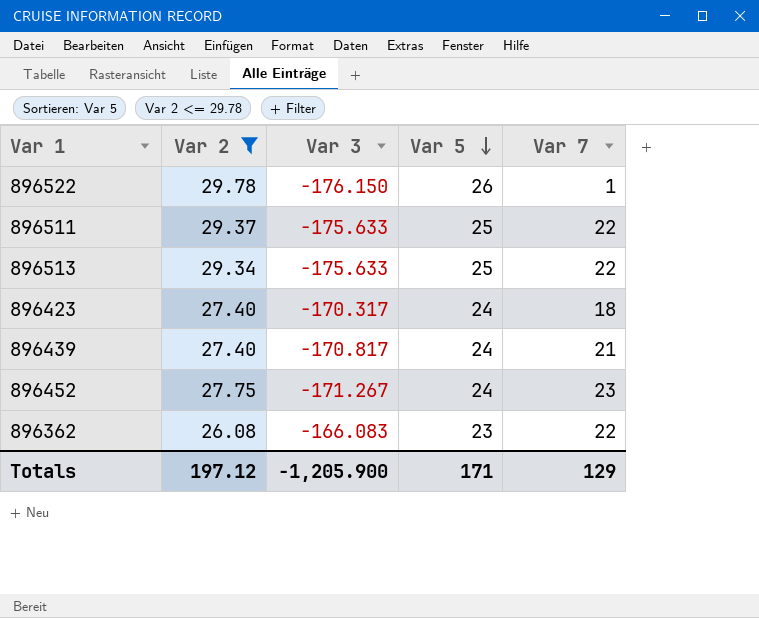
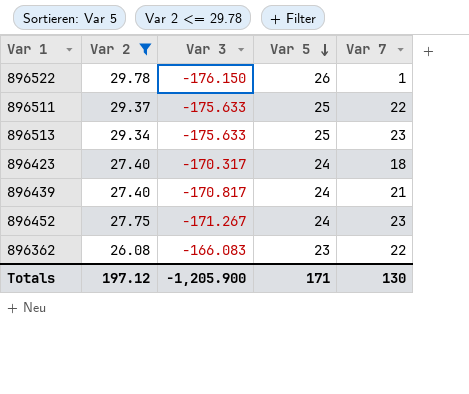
896513 | Var 7: 22 -> 23
Totals | Var 7: 129 -> 130

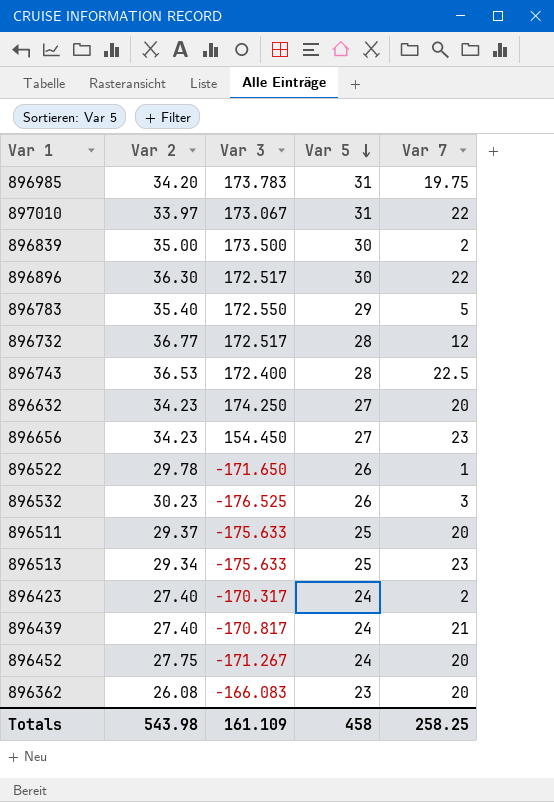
filter: Var 2 <= 29.78 -> none
896522 | Var 3: -176.150 -> -171.650
896511 | Var 7: 22 -> 20
896423 | Var 7: 18 -> 2
896452 | Var 7: 23 -> 20
896362 | Var 7: 22 -> 20
Totals | Var 2: 197.12 -> 543.98
Totals | Var 3: -1,205.900 -> 161.109
Totals | Var 5: 171 -> 458
Totals | Var 7: 130 -> 258.25

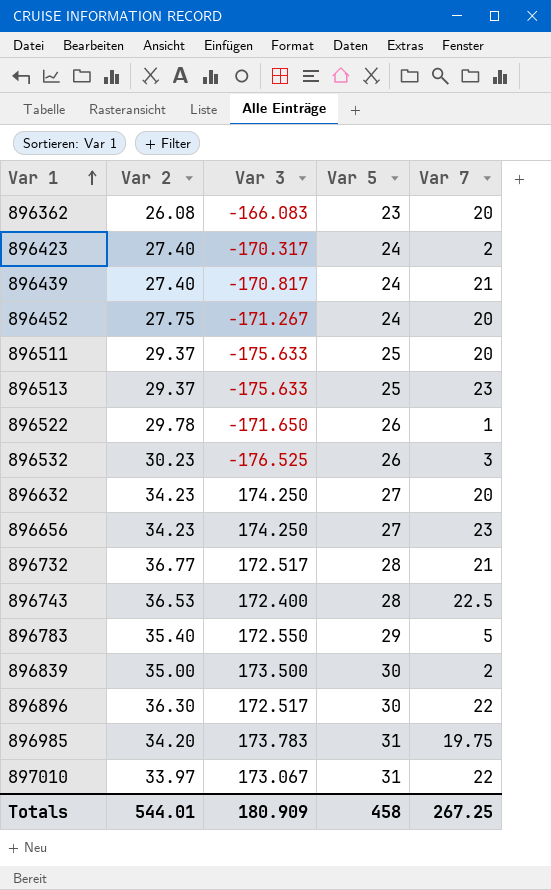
row order: Var 5 descending -> Var 1 ascending
896513 | Var 2: 29.34 -> 29.37
896656 | Var 3: 154.450 -> 174.250
896732 | Var 7: 12 -> 21
Totals | Var 2: 543.98 -> 544.01
Totals | Var 3: 161.109 -> 180.909
Totals | Var 7: 258.25 -> 267.25

